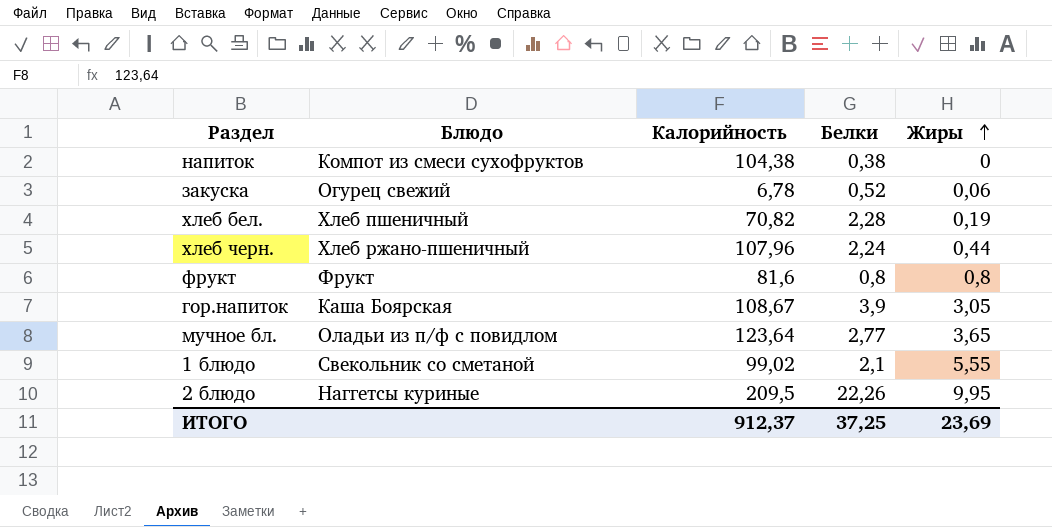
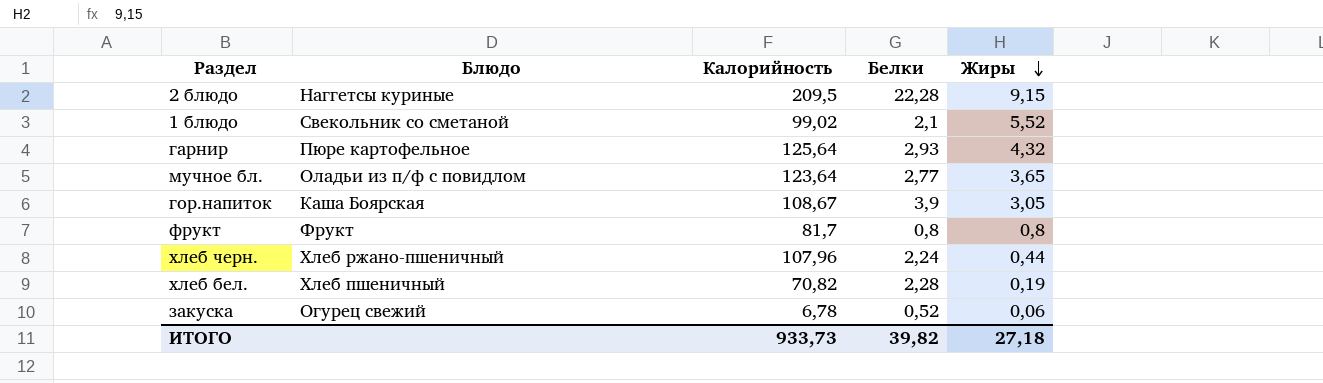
row order: Жиры ascending -> Жиры descending
row напиток: Компот из смеси сухофруктов | 104,38 | 0,38 | 0 -> none
2 блюдо | Белки: 22,26 -> 22,28
2 блюдо | Жиры: 9,95 -> 9,15
1 блюдо | Жиры: 5,55 -> 5,52
row гарнир: none -> Пюре картофельное | 125,64 | 2,93 | 4,32
фрукт | Калорийность: 81,6 -> 81,7
ИТОГО | Калорийность: 912,37 -> 933,73
ИТОГО | Белки: 37,25 -> 39,82
ИТОГО | Жиры: 23,69 -> 27,18

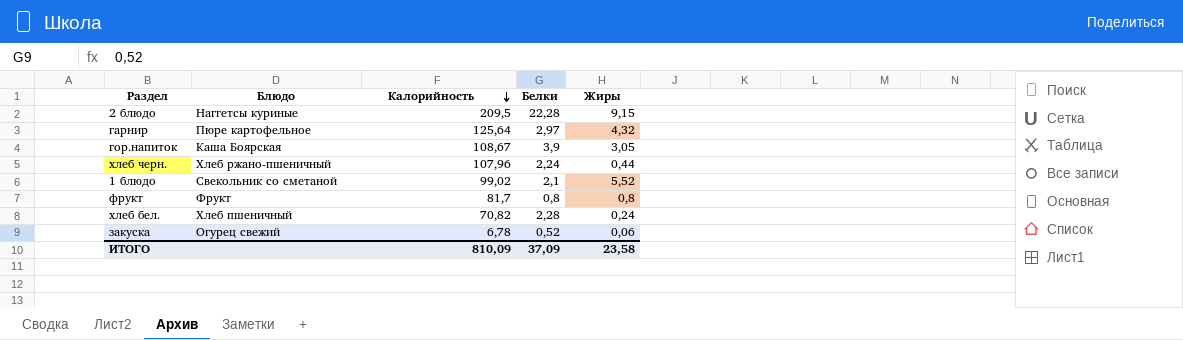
row order: Жиры descending -> Калорийность descending
row мучное бл.: Оладьи из п/ф с повидлом | 123,64 | 2,77 | 3,65 -> none
гарнир | Белки: 2,93 -> 2,97
хлеб бел. | Жиры: 0,19 -> 0,24
ИТОГО | Калорийность: 933,73 -> 810,09
ИТОГО | Белки: 39,82 -> 37,09
ИТОГО | Жиры: 27,18 -> 23,58

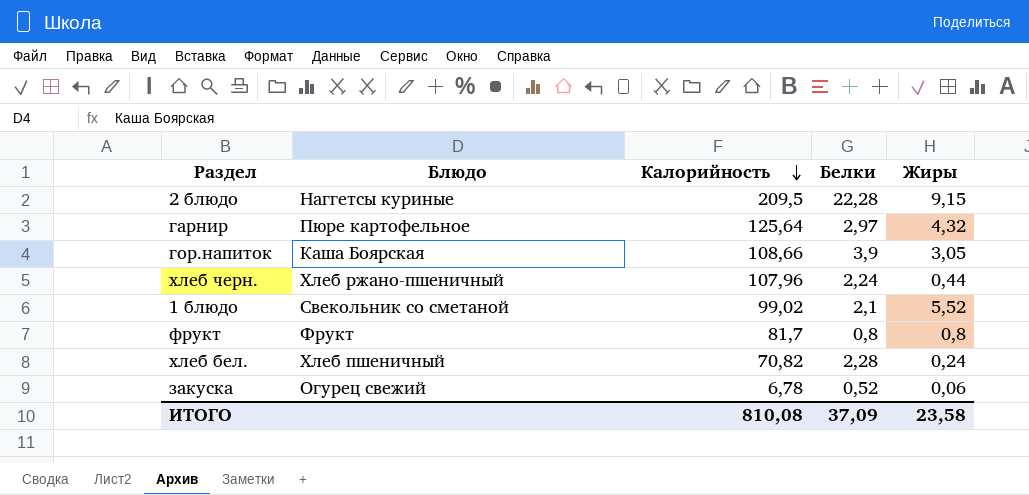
гор.напиток | Калорийность: 108,67 -> 108,66
ИТОГО | Калорийность: 810,09 -> 810,08

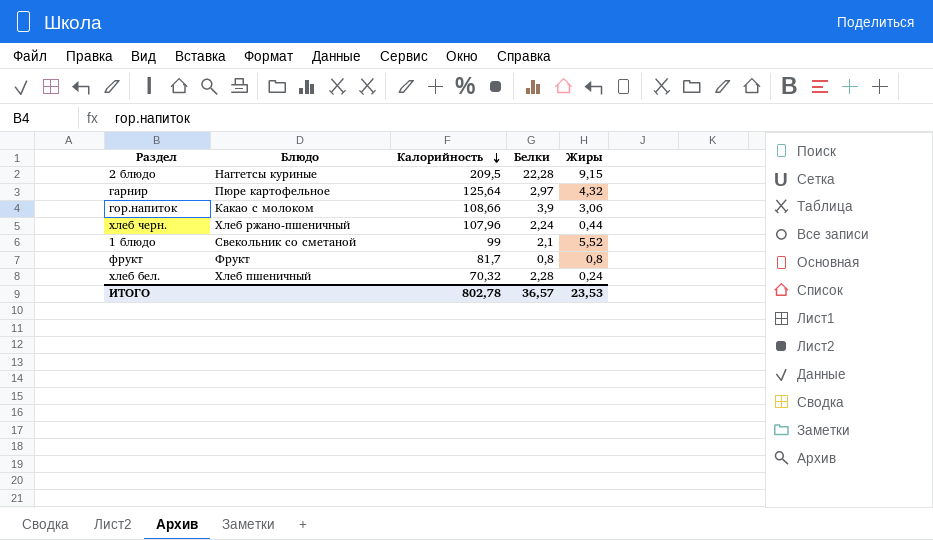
row закуска: Огурец свежий | 6,78 | 0,52 | 0,06 -> none
гор.напиток | Блюдо: Каша Боярская -> Какао с молоком
гор.напиток | Жиры: 3,05 -> 3,06
1 блюдо | Калорийность: 99,02 -> 99
хлеб бел. | Калорийность: 70,82 -> 70,32
ИТОГО | Калорийность: 810,08 -> 802,78
ИТОГО | Белки: 37,09 -> 36,57
ИТОГО | Жиры: 23,58 -> 23,53

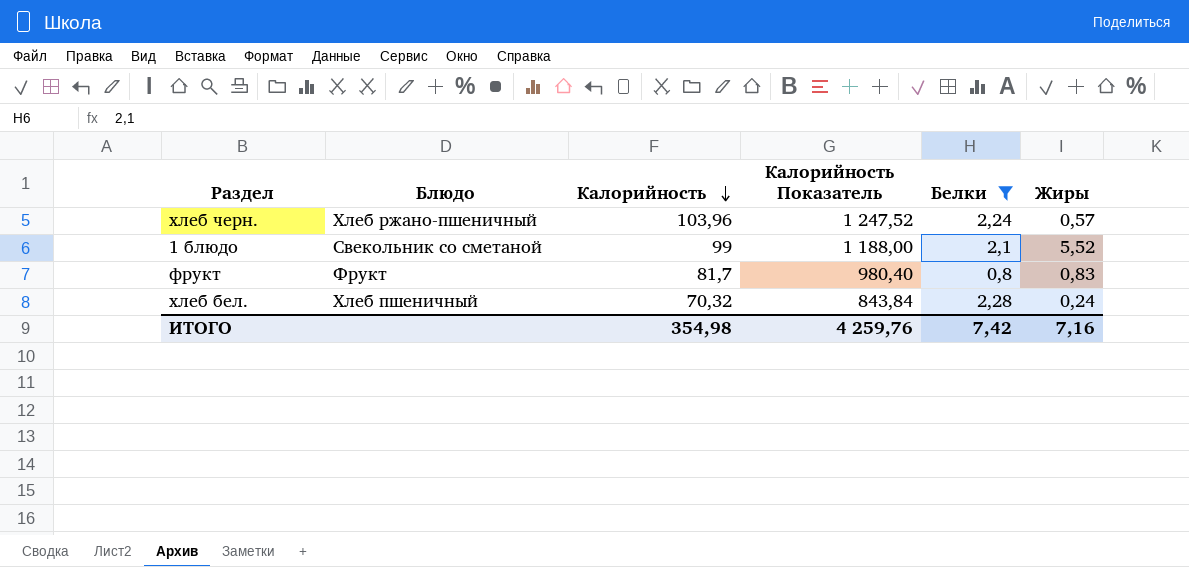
filter: none -> Белки <= 2,28
column Калорийность Показатель | formula: none -> [Калорийность] * 12
хлеб черн. | Калорийность: 107,96 -> 103,96
хлеб черн. | Жиры: 0,44 -> 0,57
фрукт | Жиры: 0,8 -> 0,83
ИТОГО | Калорийность: 802,78 -> 354,98
ИТОГО | Белки: 36,57 -> 7,42
ИТОГО | Жиры: 23,53 -> 7,16

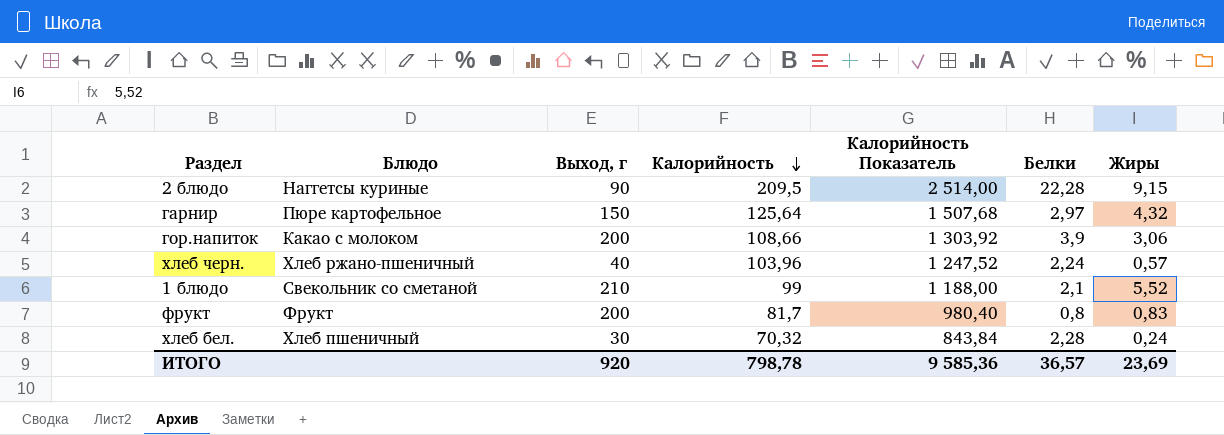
filter: Белки <= 2,28 -> none
column Выход, г | position: none -> 3
ИТОГО | Калорийность: 354,98 -> 798,78
ИТОГО | Калорийность Показатель: 4 259,76 -> 9 585,36
ИТОГО | Белки: 7,42 -> 36,57
ИТОГО | Жиры: 7,16 -> 23,69

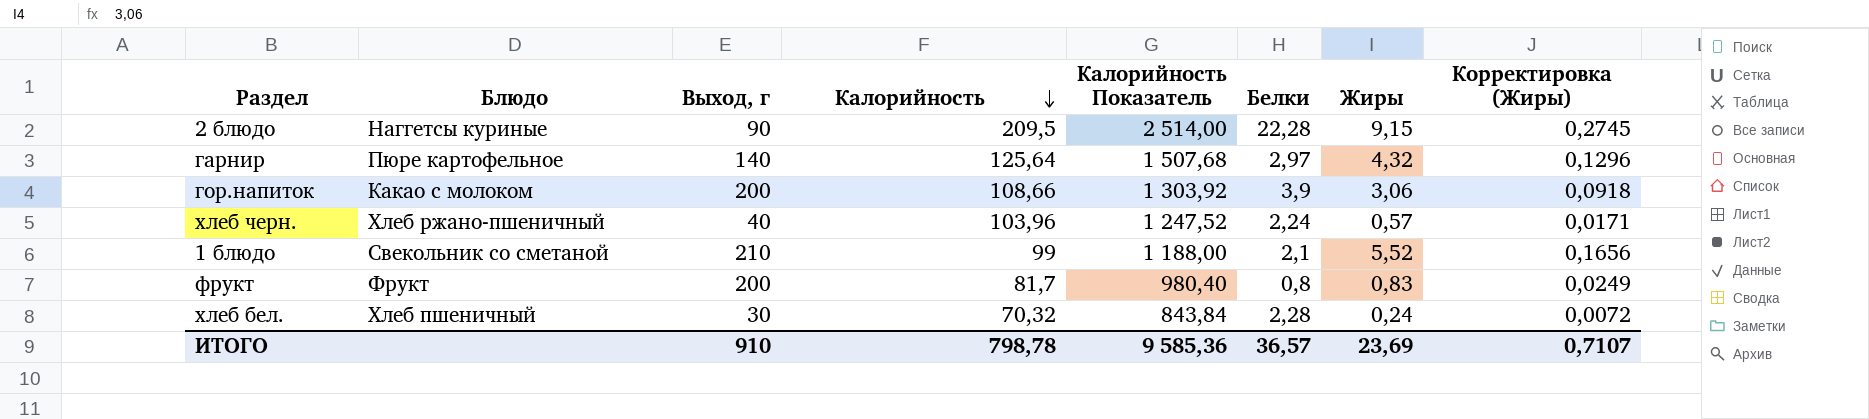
column Корректировка (Жиры) | formula: none -> [Жиры] * 0,03
гарнир | Выход, г: 150 -> 140
ИТОГО | Выход, г: 920 -> 910

